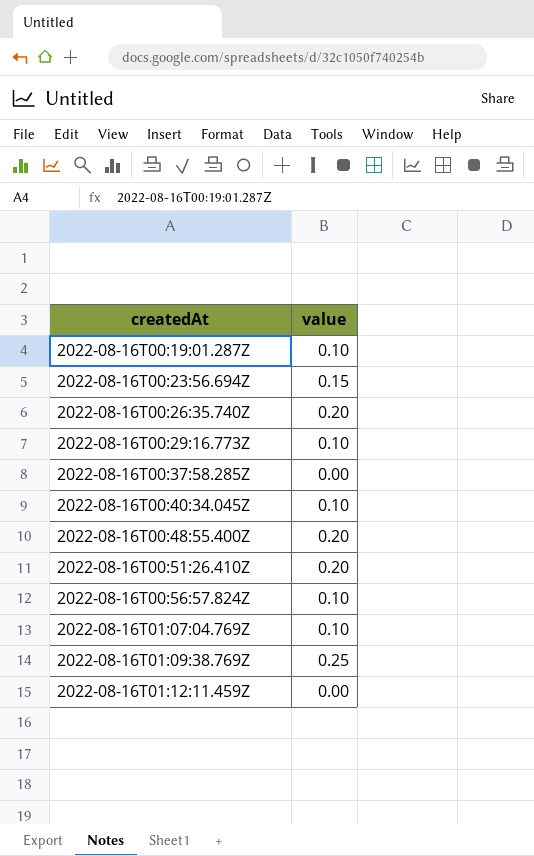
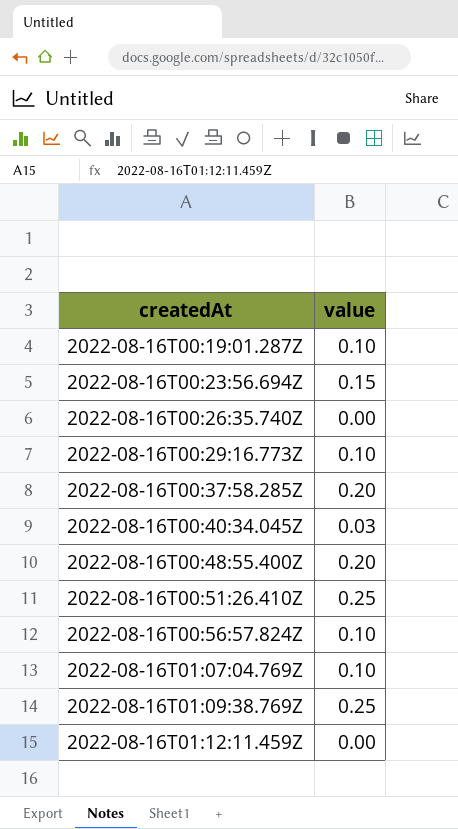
2022-08-16T00:26:35.740Z | value: 0.20 -> 0.00
2022-08-16T00:37:58.285Z | value: 0.00 -> 0.20
2022-08-16T00:40:34.045Z | value: 0.10 -> 0.03
2022-08-16T00:51:26.410Z | value: 0.20 -> 0.25

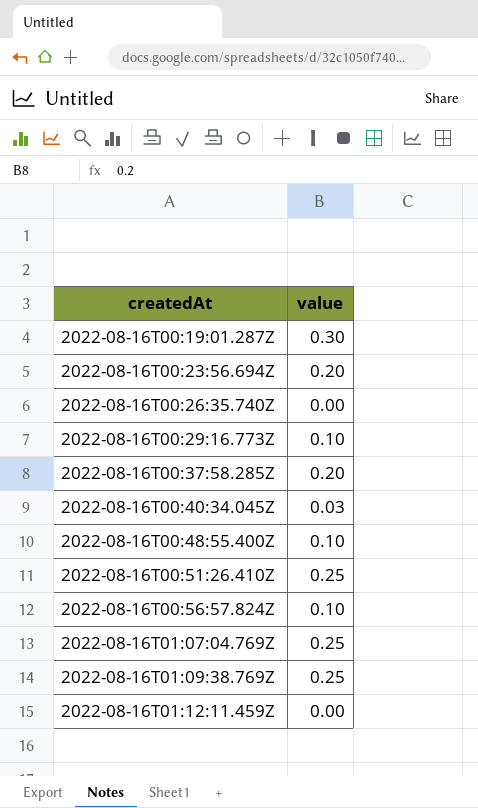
2022-08-16T00:19:01.287Z | value: 0.10 -> 0.30
2022-08-16T00:23:56.694Z | value: 0.15 -> 0.20
2022-08-16T00:48:55.400Z | value: 0.20 -> 0.10
2022-08-16T01:07:04.769Z | value: 0.10 -> 0.25

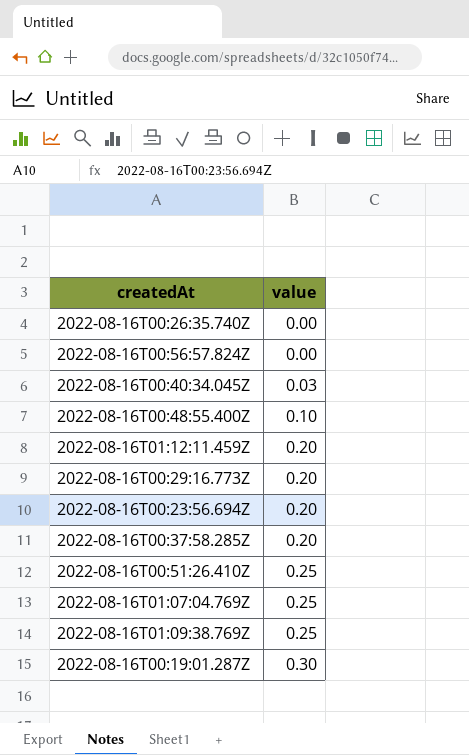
row order: createdAt ascending -> value ascending
2022-08-16T00:56:57.824Z | value: 0.10 -> 0.00
2022-08-16T01:12:11.459Z | value: 0.00 -> 0.20
2022-08-16T00:29:16.773Z | value: 0.10 -> 0.20

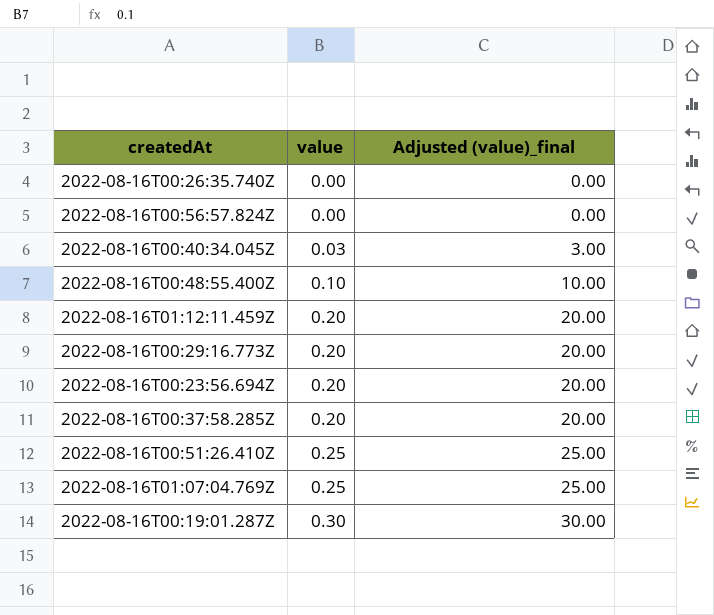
column Adjusted (value)_final | formula: none -> [value] * 100
row 2022-08-16T01:09:38.769Z: 0.25 -> none

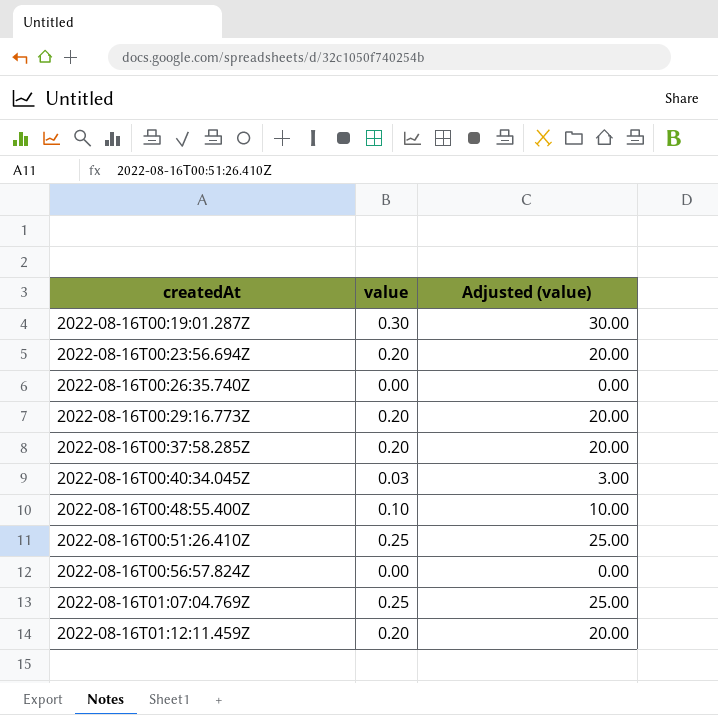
row order: value ascending -> createdAt ascending
column name: Adjusted (value)_final -> Adjusted (value)

